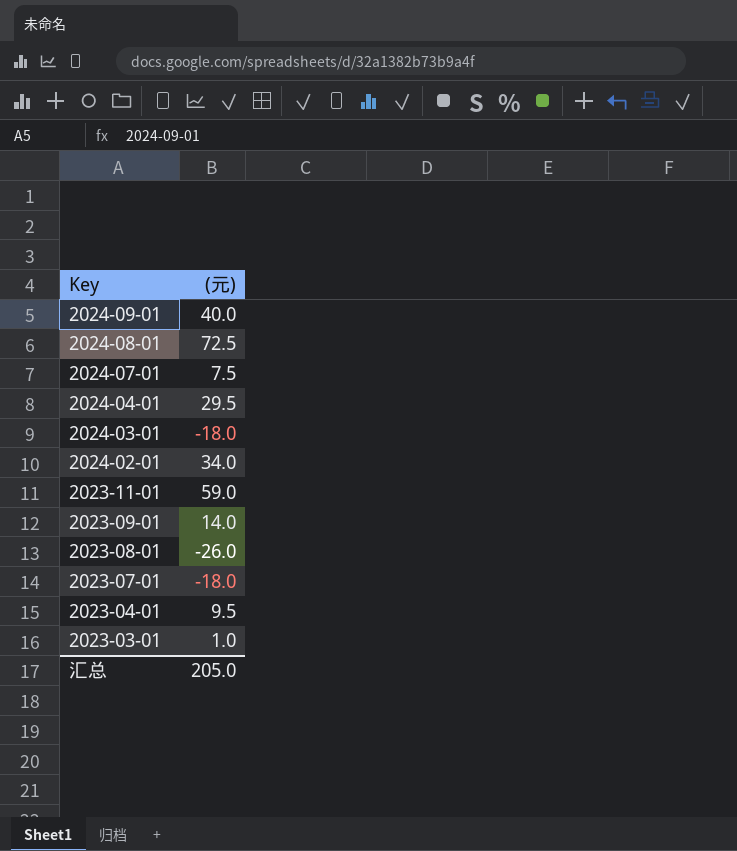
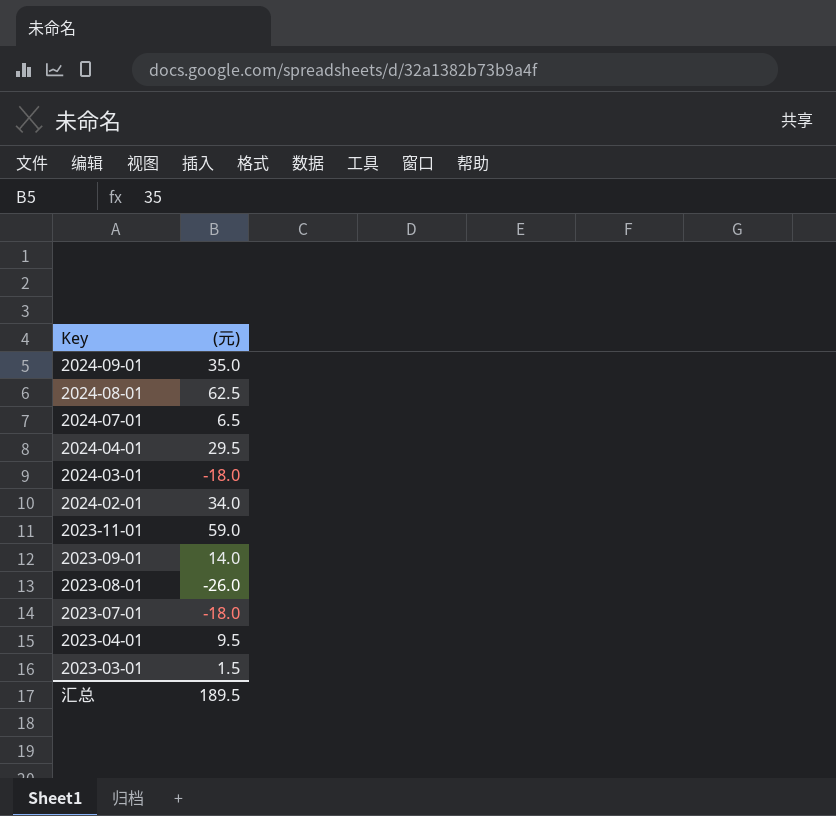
2024-09-01 | (元): 40.0 -> 35.0
2024-08-01 | (元): 72.5 -> 62.5
2024-07-01 | (元): 7.5 -> 6.5
2023-03-01 | (元): 1.0 -> 1.5
汇总 | (元): 205.0 -> 189.5

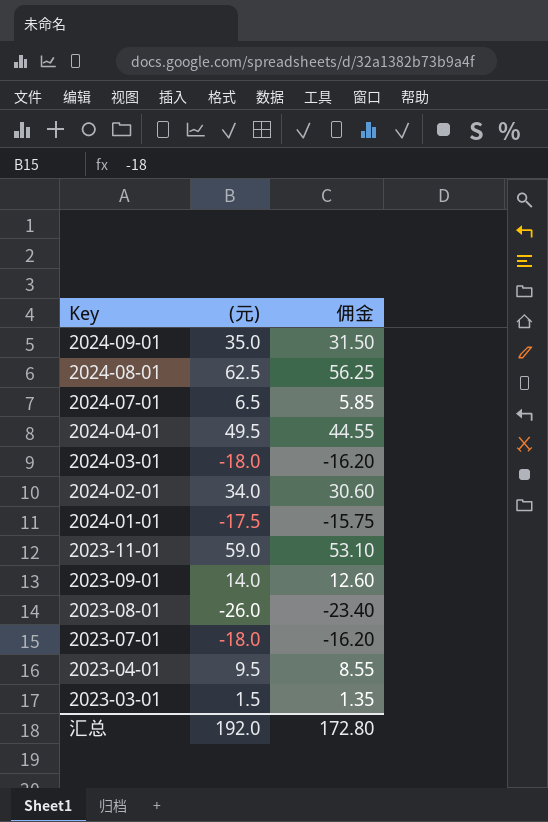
column 佣金 | formula: none -> [(元)] * 0.9
2024-04-01 | (元): 29.5 -> 49.5
row 2024-01-01: none -> -17.5 | -15.75
汇总 | (元): 189.5 -> 192.0

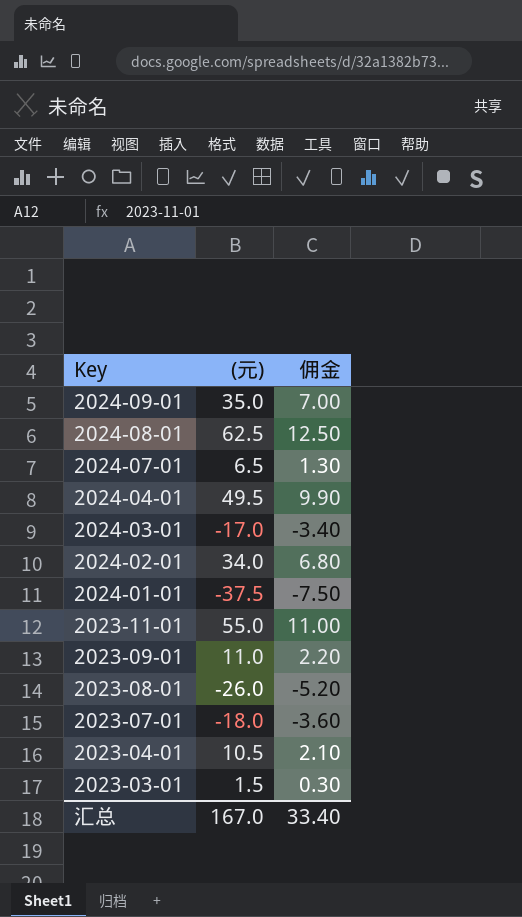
column 佣金 | formula: [(元)] * 0.9 -> [(元)] * 0.2
2024-03-01 | (元): -18.0 -> -17.0
2024-01-01 | (元): -17.5 -> -37.5
2023-11-01 | (元): 59.0 -> 55.0
2023-09-01 | (元): 14.0 -> 11.0
2023-04-01 | (元): 9.5 -> 10.5
汇总 | (元): 192.0 -> 167.0
汇总 | 佣金: 172.80 -> 33.40

